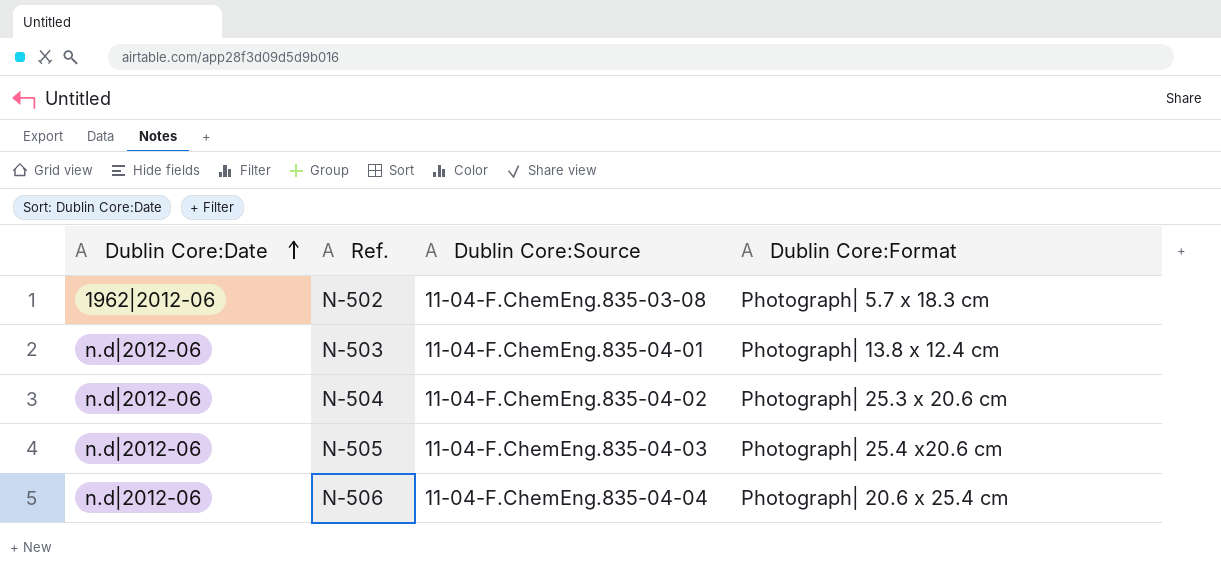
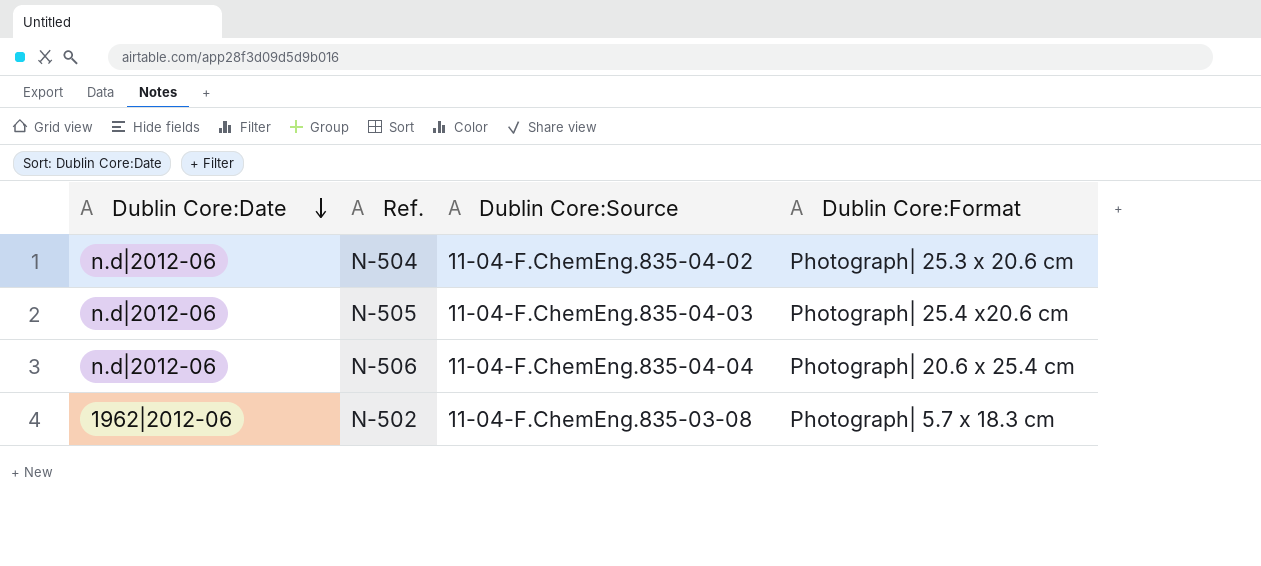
row order: Dublin Core:Date ascending -> Dublin Core:Date descending
row N-503: n.d|2012-06 | 11-04-F.ChemEng.835-04-01 | Photograph| 13.8 x 12.4 cm -> none

